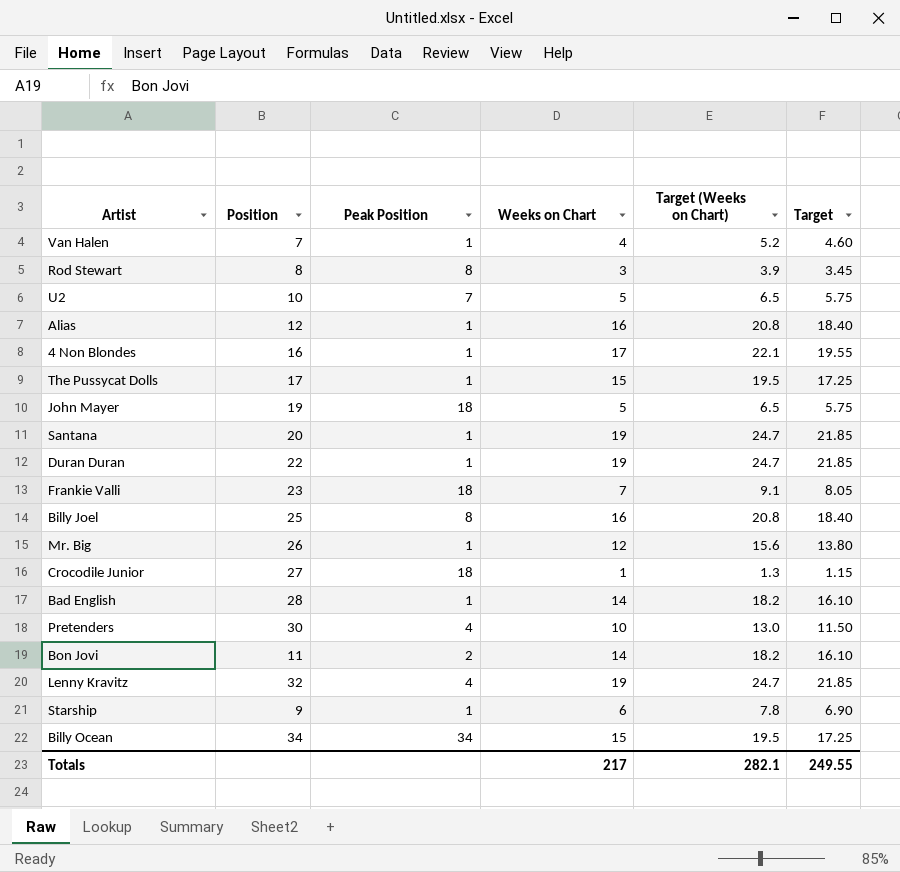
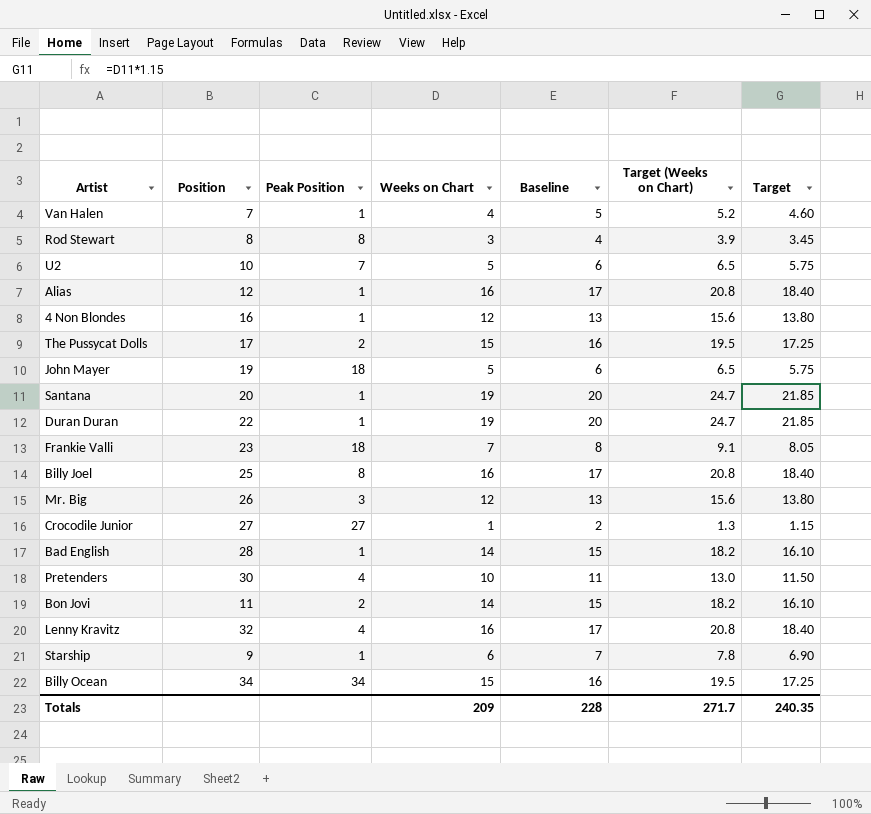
column Baseline | formula: none -> [Weeks on Chart] + 1
4 Non Blondes | Weeks on Chart: 17 -> 12
4 Non Blondes | Target (Weeks on Chart): 22.1 -> 15.6
4 Non Blondes | Target: 19.55 -> 13.80
The Pussycat Dolls | Peak Position: 1 -> 2
Mr. Big | Peak Position: 1 -> 3
Crocodile Junior | Peak Position: 18 -> 27
Lenny Kravitz | Weeks on Chart: 19 -> 16
Lenny Kravitz | Target (Weeks on Chart): 24.7 -> 20.8
Lenny Kravitz | Target: 21.85 -> 18.40
Totals | Weeks on Chart: 217 -> 209
Totals | Target (Weeks on Chart): 282.1 -> 271.7
Totals | Target: 249.55 -> 240.35

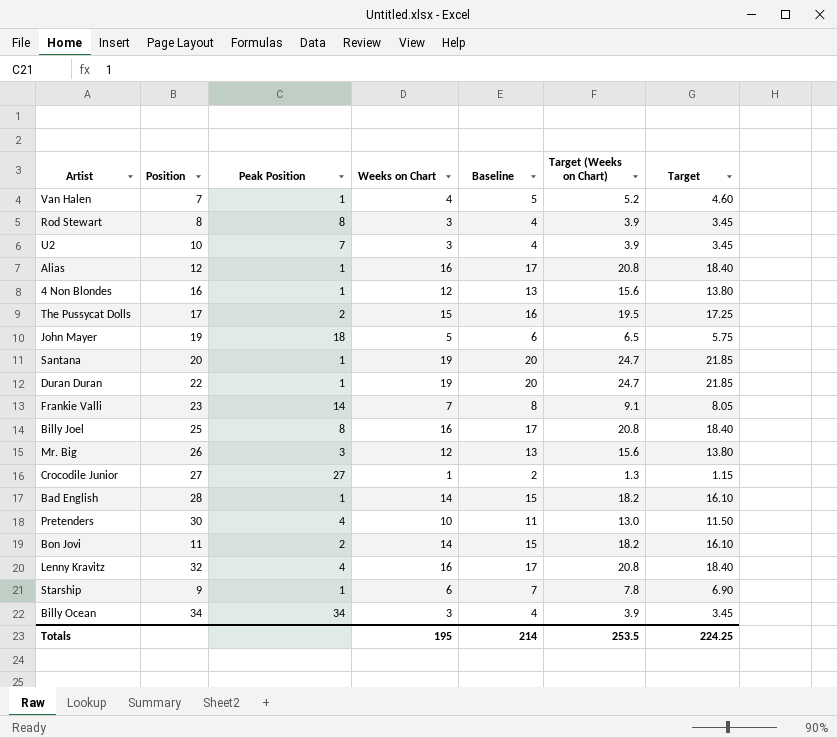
U2 | Weeks on Chart: 5 -> 3
U2 | Baseline: 6 -> 4
U2 | Target (Weeks on Chart): 6.5 -> 3.9
U2 | Target: 5.75 -> 3.45
Frankie Valli | Peak Position: 18 -> 14
Billy Ocean | Weeks on Chart: 15 -> 3
Billy Ocean | Baseline: 16 -> 4
Billy Ocean | Target (Weeks on Chart): 19.5 -> 3.9
Billy Ocean | Target: 17.25 -> 3.45
Totals | Weeks on Chart: 209 -> 195
Totals | Baseline: 228 -> 214
Totals | Target (Weeks on Chart): 271.7 -> 253.5
Totals | Target: 240.35 -> 224.25

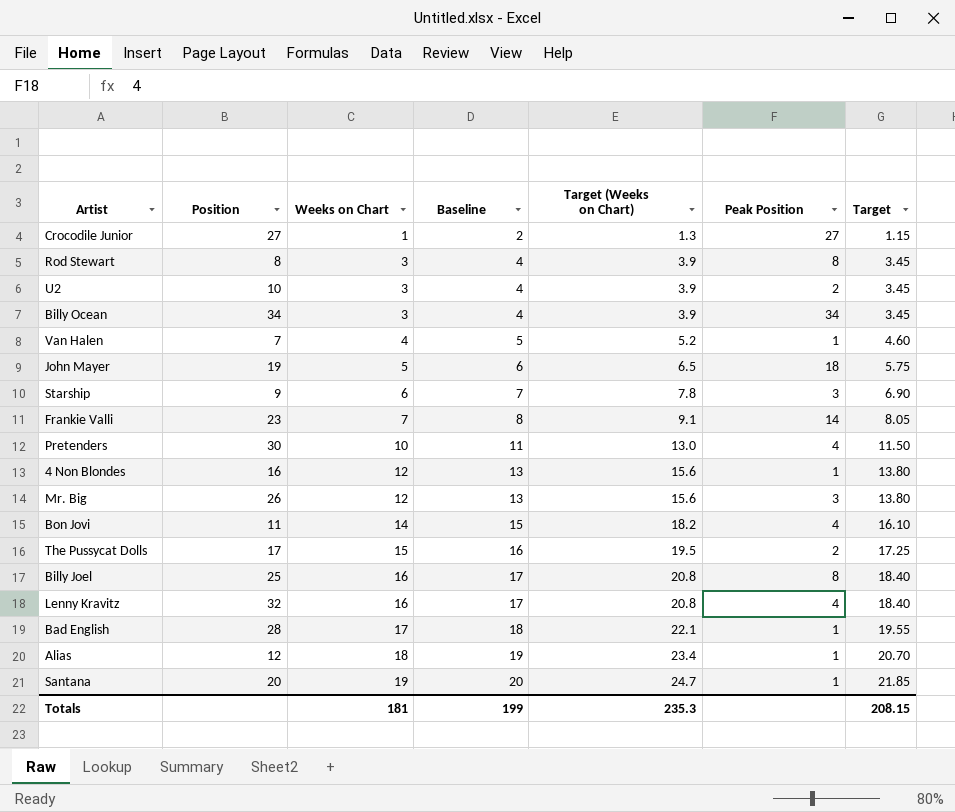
row order: none -> Weeks on Chart ascending
column Peak Position | position: 3 -> 6
row Duran Duran: 22 | 1 | 19 | 20 | 24.7 | 21.85 -> none
U2 | Peak Position: 7 -> 2
Starship | Peak Position: 1 -> 3
Bon Jovi | Peak Position: 2 -> 4
Bad English | Weeks on Chart: 14 -> 17
Bad English | Baseline: 15 -> 18
Bad English | Target (Weeks on Chart): 18.2 -> 22.1
Bad English | Target: 16.10 -> 19.55
Alias | Weeks on Chart: 16 -> 18
Alias | Baseline: 17 -> 19
Alias | Target (Weeks on Chart): 20.8 -> 23.4
Alias | Target: 18.40 -> 20.70
Totals | Weeks on Chart: 195 -> 181
Totals | Baseline: 214 -> 199
Totals | Target (Weeks on Chart): 253.5 -> 235.3
Totals | Target: 224.25 -> 208.15

